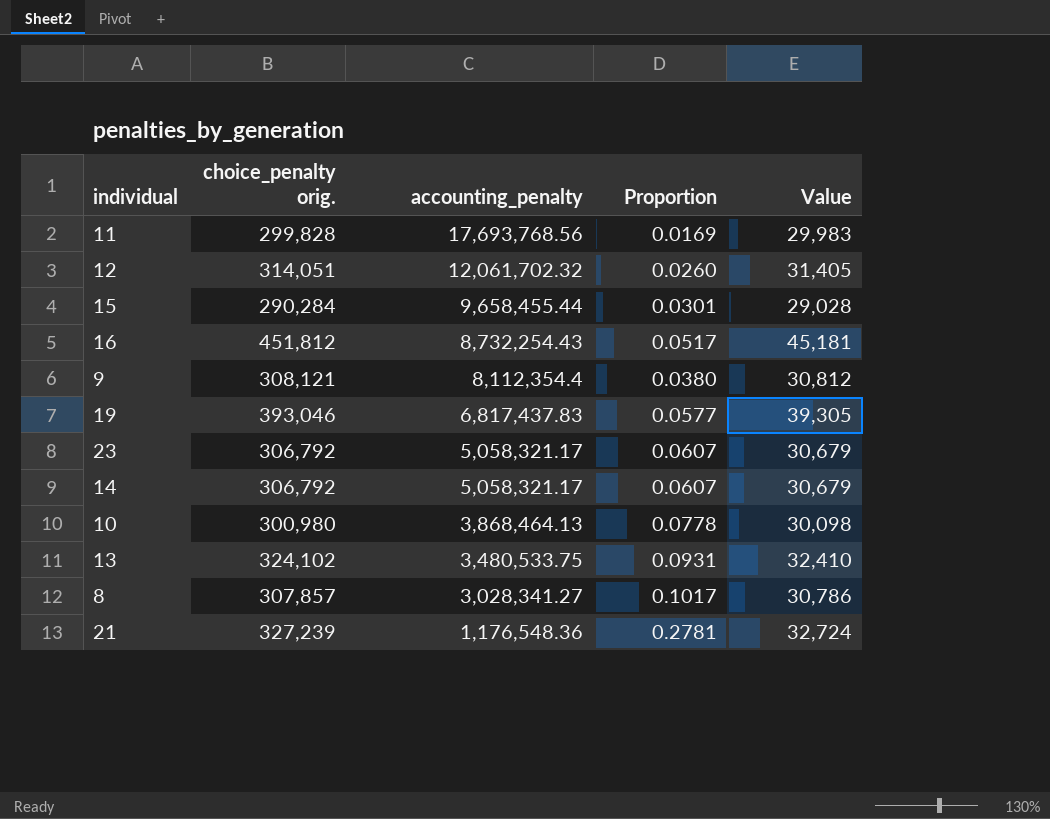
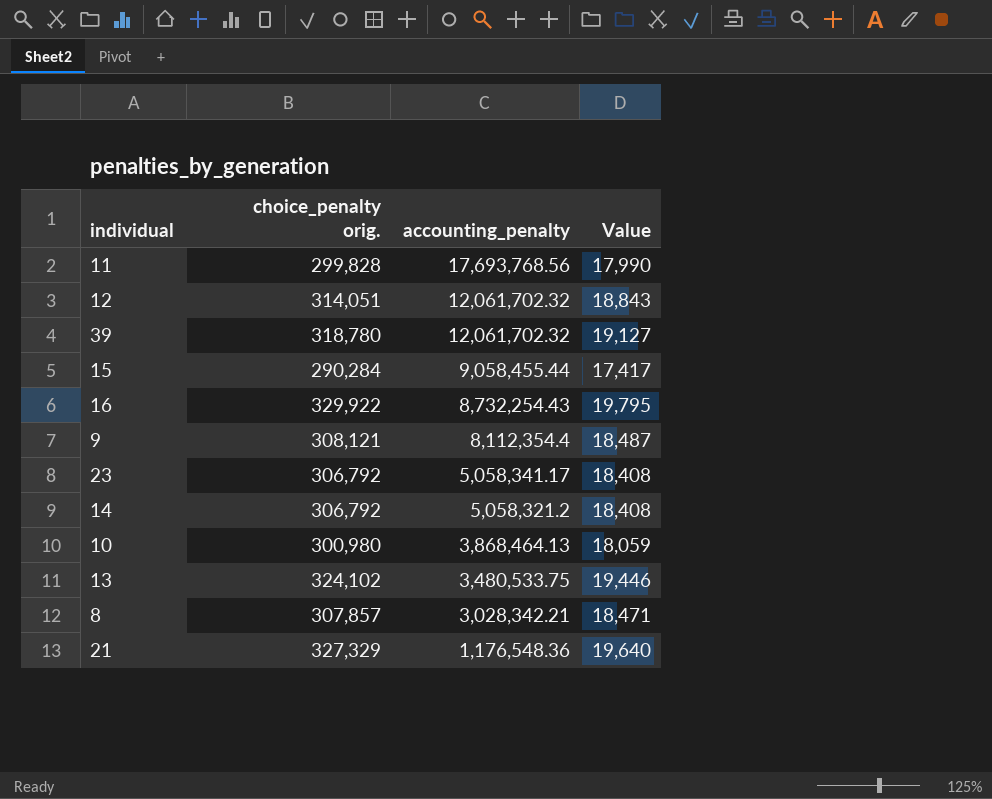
column Proportion | formula: [choice_penalty orig.] / [accounting_penalty] -> none
column Value | formula: [choice_penalty orig.] * 0.1 -> [choice_penalty orig.] * 0.06
row 19: 393,046 | 6,817,437.83 | 0.0577 | 39,305 -> none
row 39: none -> 318,780 | 12,061,702.32 | 19,127
15 | accounting_penalty: 9,658,455.44 -> 9,058,455.44
16 | choice_penalty orig.: 451,812 -> 329,922
23 | accounting_penalty: 5,058,321.17 -> 5,058,341.17
14 | accounting_penalty: 5,058,321.17 -> 5,058,321.2
8 | accounting_penalty: 3,028,341.27 -> 3,028,342.21
21 | choice_penalty orig.: 327,239 -> 327,329

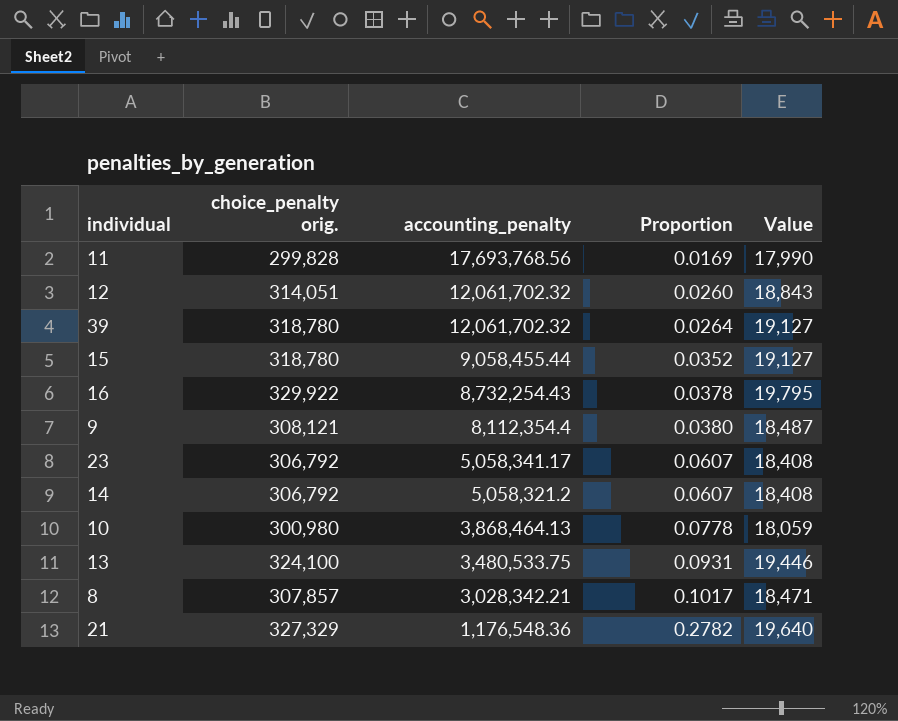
column Proportion | formula: none -> [choice_penalty orig.] / [accounting_penalty]
15 | choice_penalty orig.: 290,284 -> 318,780
15 | Value: 17,417 -> 19,127
13 | choice_penalty orig.: 324,102 -> 324,100

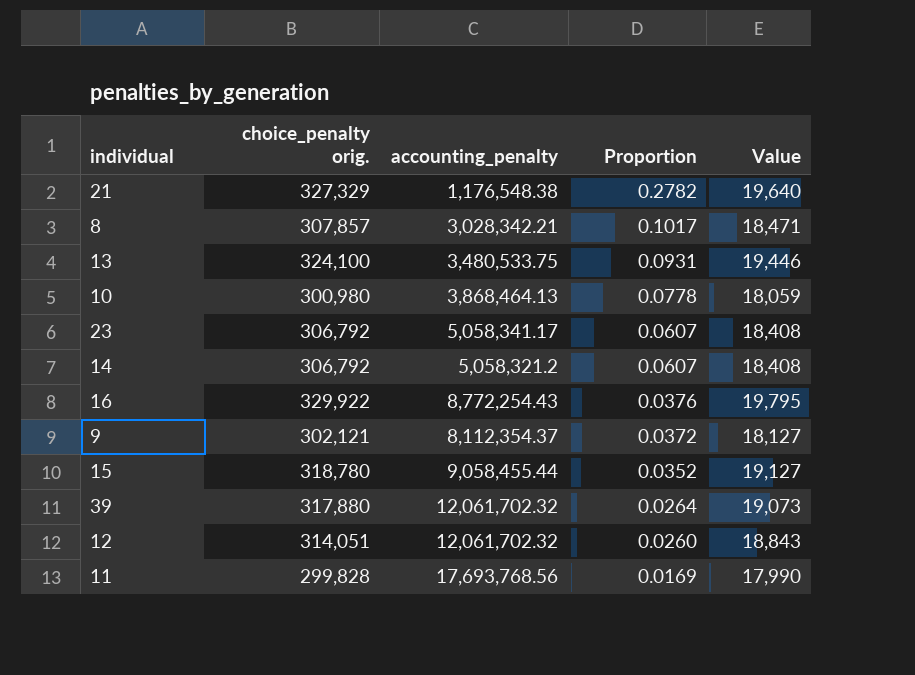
row order: accounting_penalty descending -> Proportion descending
21 | accounting_penalty: 1,176,548.36 -> 1,176,548.38
16 | accounting_penalty: 8,732,254.43 -> 8,772,254.43
16 | Proportion: 0.0378 -> 0.0376
9 | choice_penalty orig.: 308,121 -> 302,121
9 | accounting_penalty: 8,112,354.4 -> 8,112,354.37
9 | Proportion: 0.0380 -> 0.0372
9 | Value: 18,487 -> 18,127
39 | choice_penalty orig.: 318,780 -> 317,880
39 | Value: 19,127 -> 19,073

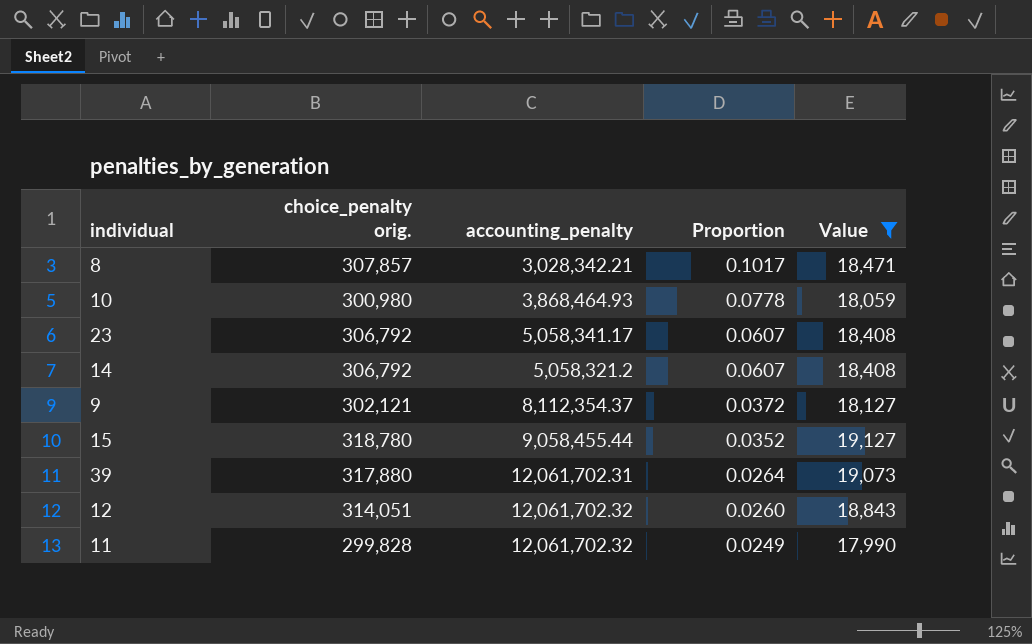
filter: none -> Value <= 19,127
10 | accounting_penalty: 3,868,464.13 -> 3,868,464.93
39 | accounting_penalty: 12,061,702.32 -> 12,061,702.31
11 | accounting_penalty: 17,693,768.56 -> 12,061,702.32
11 | Proportion: 0.0169 -> 0.0249

